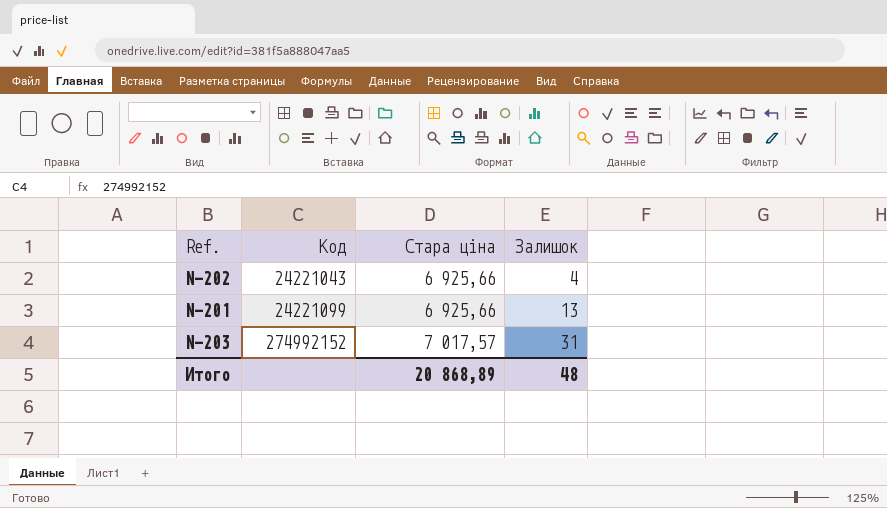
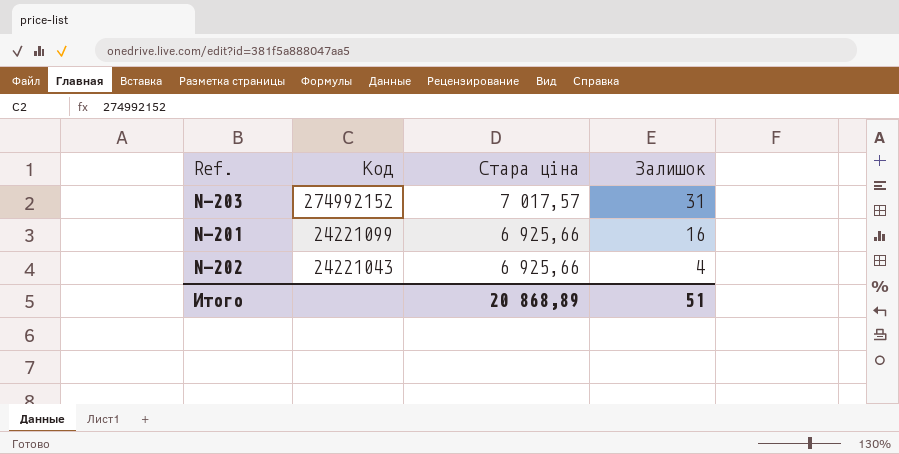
row order: Код ascending -> Код descending
N-201 | Залишок: 13 -> 16
Итого | Залишок: 48 -> 51

